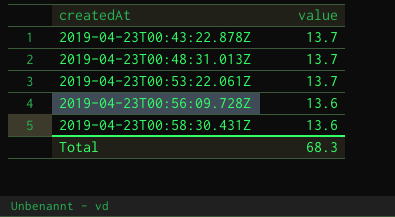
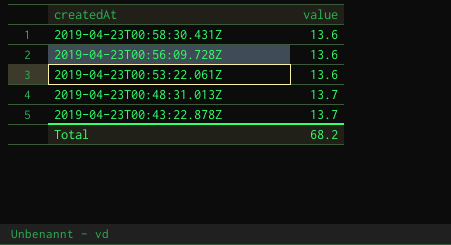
row order: createdAt ascending -> createdAt descending
2019-04-23T00:53:22.061Z | value: 13.7 -> 13.6
Total | value: 68.3 -> 68.2

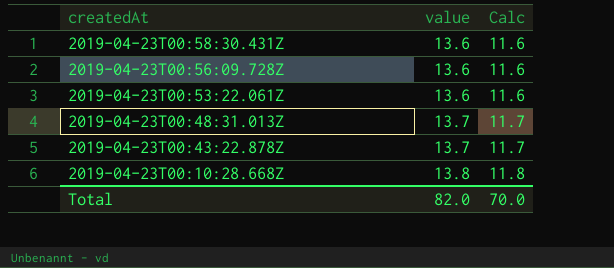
column Calc | formula: none -> [value] - 2
row 2019-04-23T00:10:28.668Z: none -> 13.8 | 11.8
Total | value: 68.2 -> 82.0

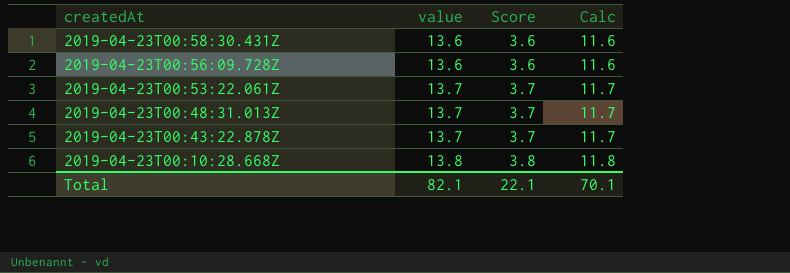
column Score | formula: none -> [value] - 10
2019-04-23T00:53:22.061Z | value: 13.6 -> 13.7
2019-04-23T00:53:22.061Z | Calc: 11.6 -> 11.7
Total | value: 82.0 -> 82.1
Total | Calc: 70.0 -> 70.1

